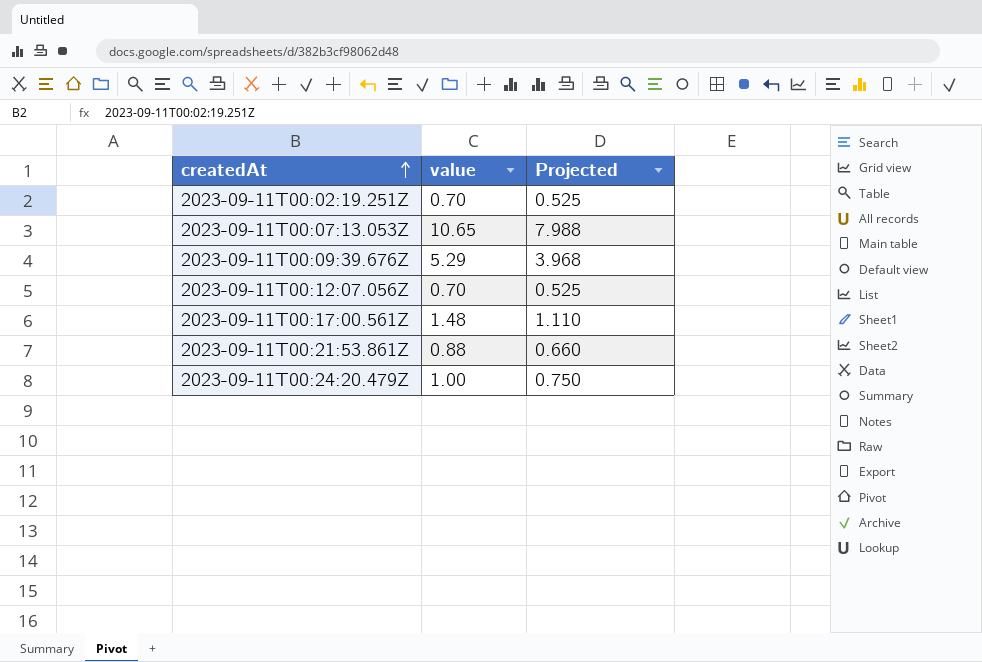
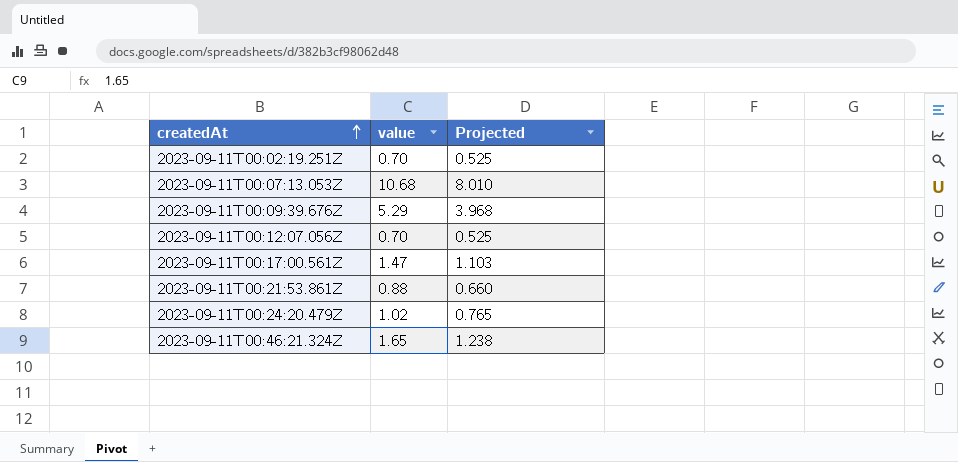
2023-09-11T00:07:13.053Z | value: 10.65 -> 10.68
2023-09-11T00:07:13.053Z | Projected: 7.988 -> 8.010
2023-09-11T00:17:00.561Z | value: 1.48 -> 1.47
2023-09-11T00:17:00.561Z | Projected: 1.110 -> 1.103
2023-09-11T00:24:20.479Z | value: 1.00 -> 1.02
2023-09-11T00:24:20.479Z | Projected: 0.750 -> 0.765
row 2023-09-11T00:46:21.324Z: none -> 1.65 | 1.238

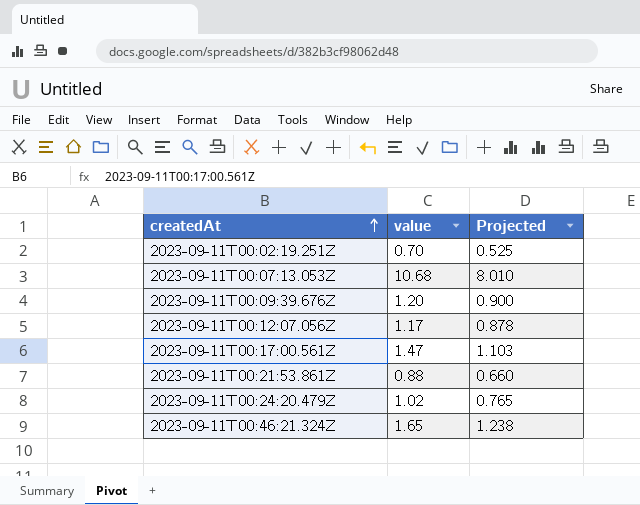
2023-09-11T00:09:39.676Z | value: 5.29 -> 1.20
2023-09-11T00:09:39.676Z | Projected: 3.968 -> 0.900
2023-09-11T00:12:07.056Z | value: 0.70 -> 1.17
2023-09-11T00:12:07.056Z | Projected: 0.525 -> 0.878

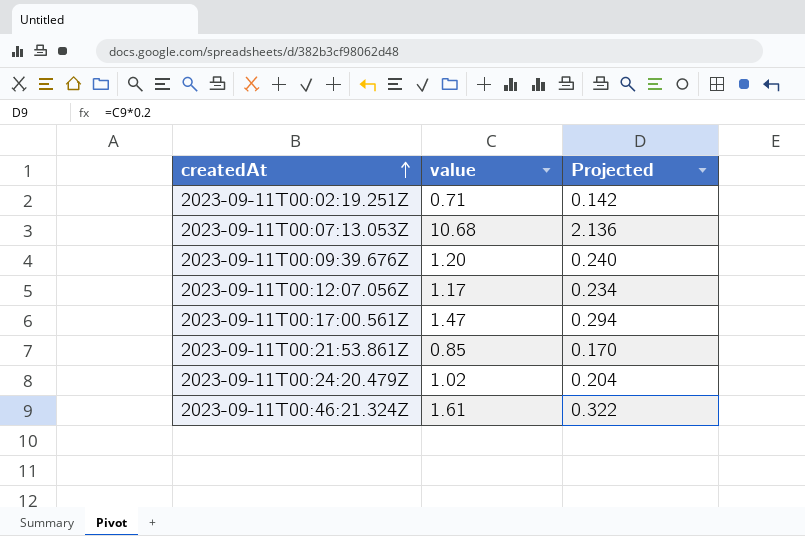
column Projected | formula: [value] * 0.75 -> [value] * 0.2
2023-09-11T00:02:19.251Z | value: 0.70 -> 0.71
2023-09-11T00:21:53.861Z | value: 0.88 -> 0.85
2023-09-11T00:46:21.324Z | value: 1.65 -> 1.61

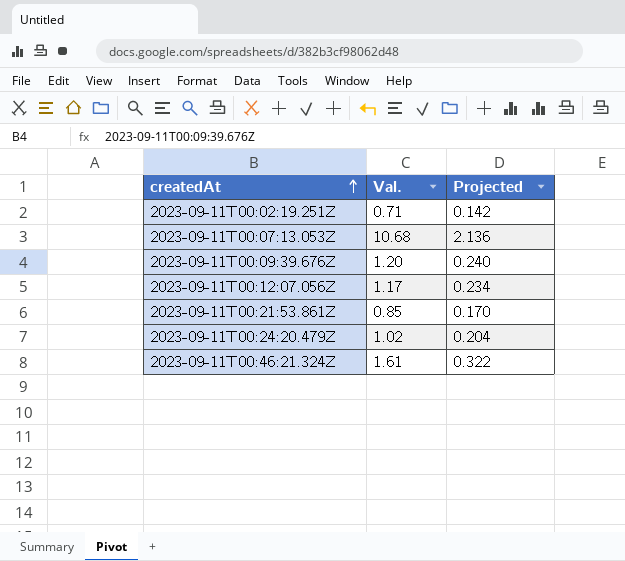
column name: value -> Val.
row 2023-09-11T00:17:00.561Z: 1.47 | 0.294 -> none

